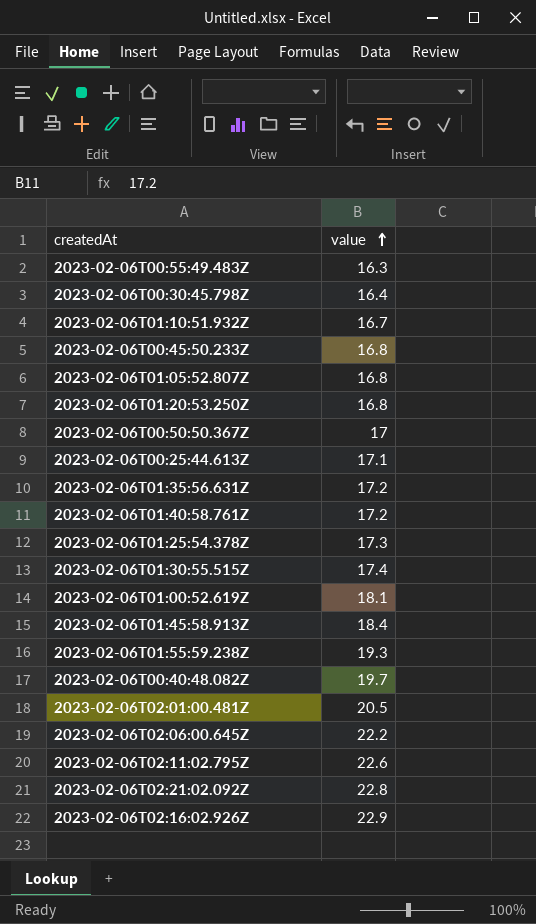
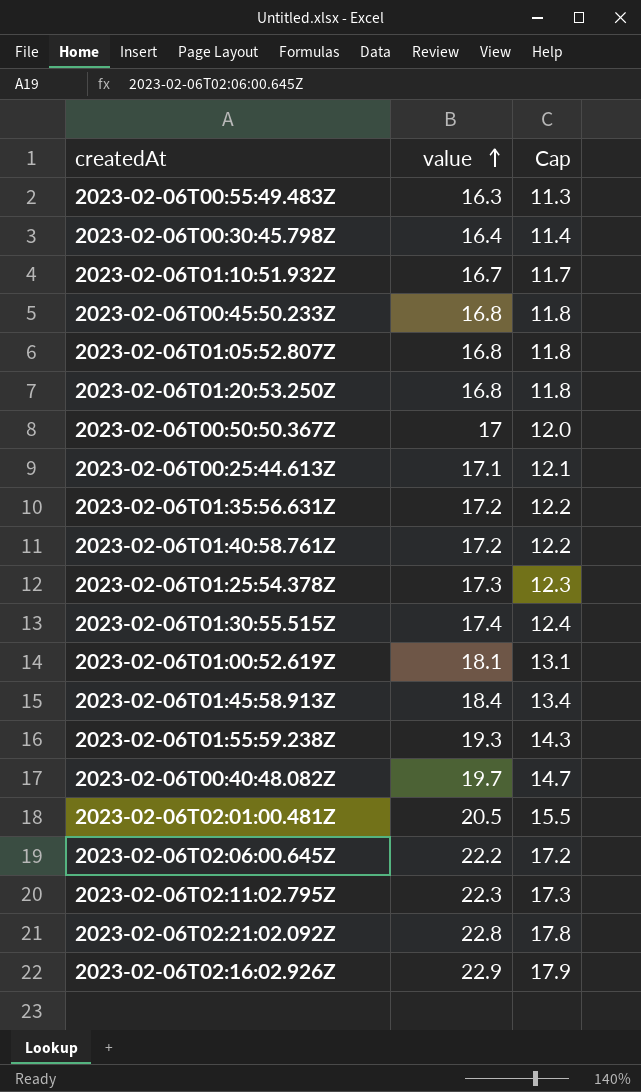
column Cap | formula: none -> [value] - 5
2023-02-06T02:11:02.795Z | value: 22.6 -> 22.3

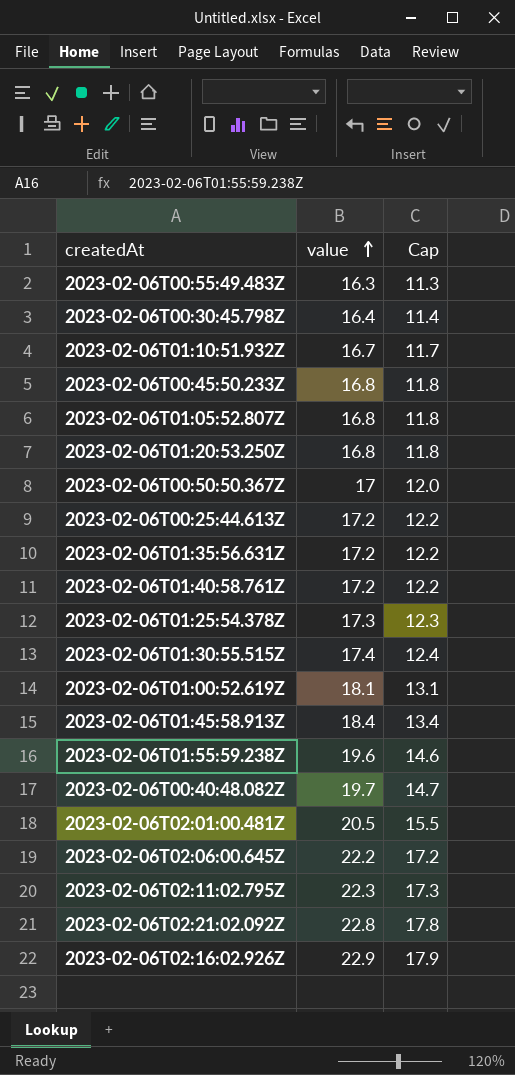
2023-02-06T00:25:44.613Z | value: 17.1 -> 17.2
2023-02-06T00:25:44.613Z | Cap: 12.1 -> 12.2
2023-02-06T01:55:59.238Z | value: 19.3 -> 19.6
2023-02-06T01:55:59.238Z | Cap: 14.3 -> 14.6

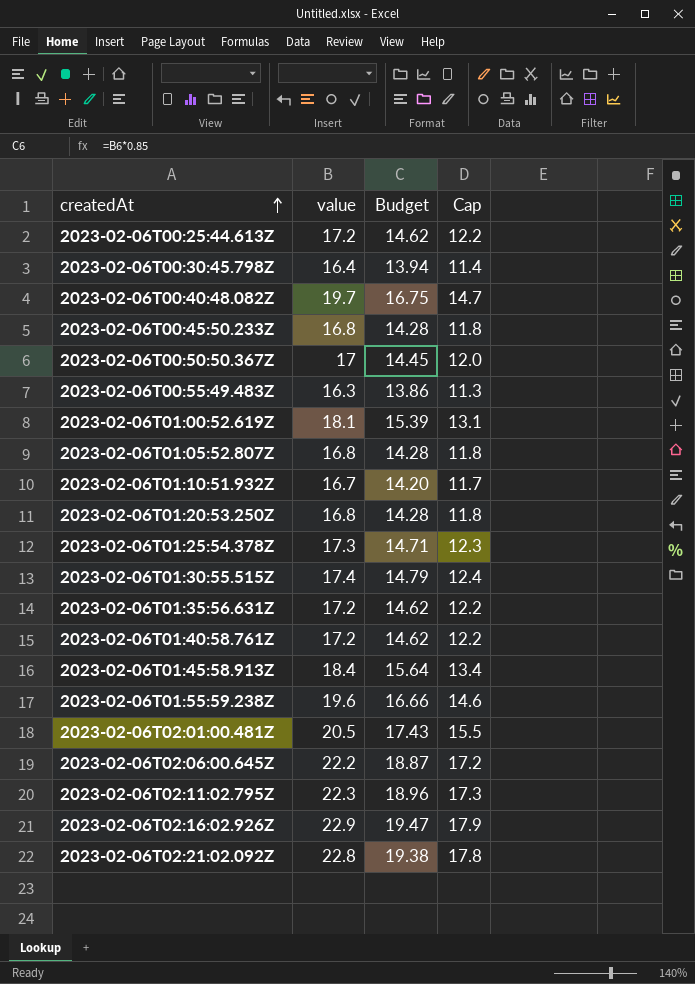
row order: value ascending -> createdAt ascending
column Budget | formula: none -> [value] * 0.85

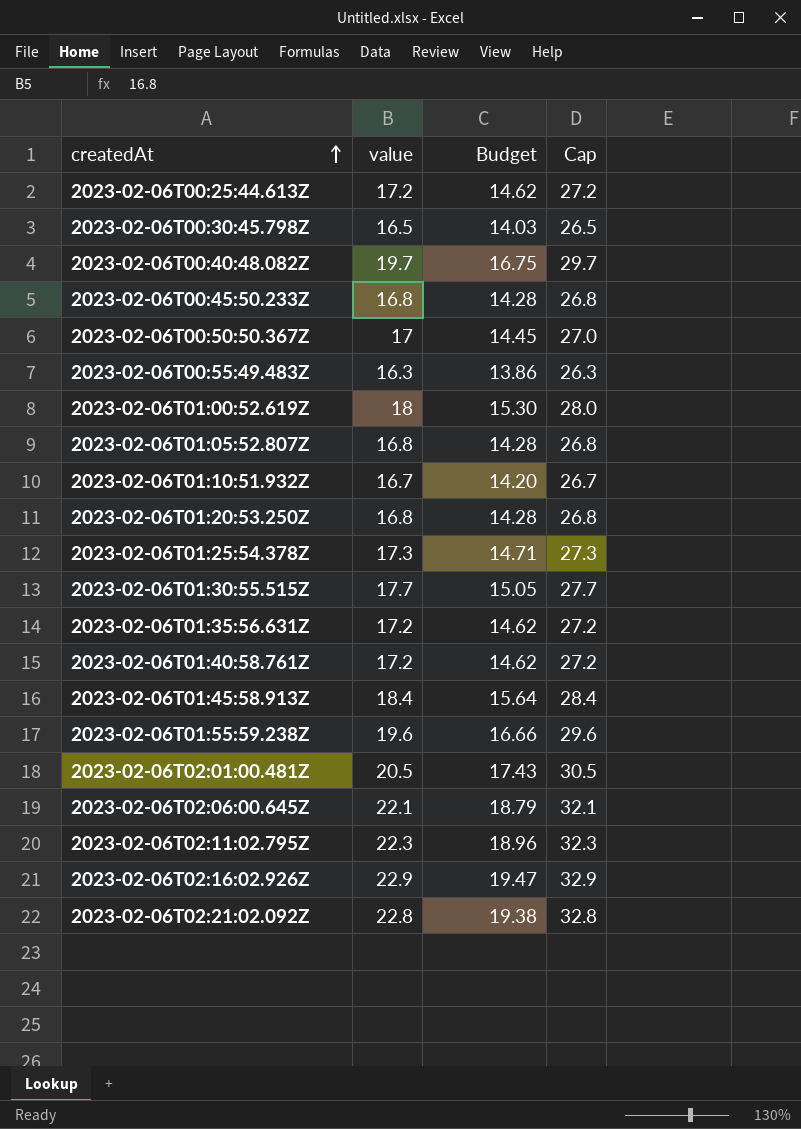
column Cap | formula: [value] - 5 -> [value] + 10
2023-02-06T00:30:45.798Z | value: 16.4 -> 16.5
2023-02-06T00:30:45.798Z | Budget: 13.94 -> 14.03
2023-02-06T01:00:52.619Z | value: 18.1 -> 18
2023-02-06T01:00:52.619Z | Budget: 15.39 -> 15.30
2023-02-06T01:30:55.515Z | value: 17.4 -> 17.7
2023-02-06T01:30:55.515Z | Budget: 14.79 -> 15.05
2023-02-06T02:06:00.645Z | value: 22.2 -> 22.1
2023-02-06T02:06:00.645Z | Budget: 18.87 -> 18.79

